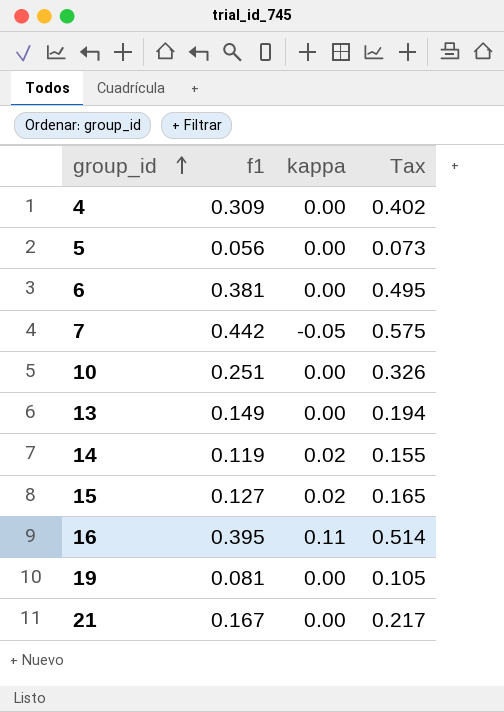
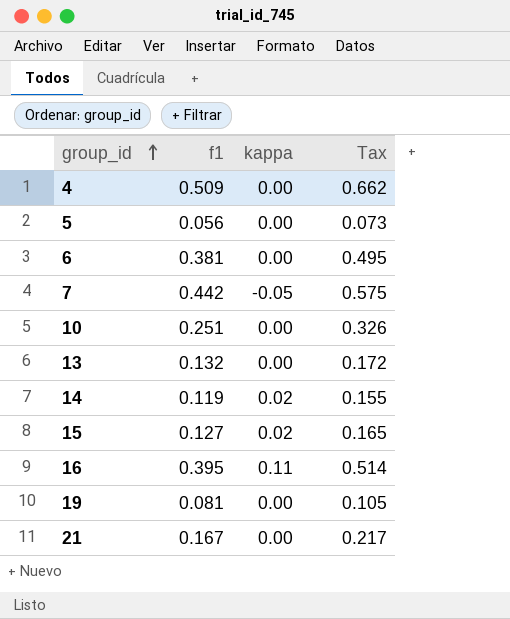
4 | f1: 0.309 -> 0.509
4 | Tax: 0.402 -> 0.662
13 | f1: 0.149 -> 0.132
13 | Tax: 0.194 -> 0.172

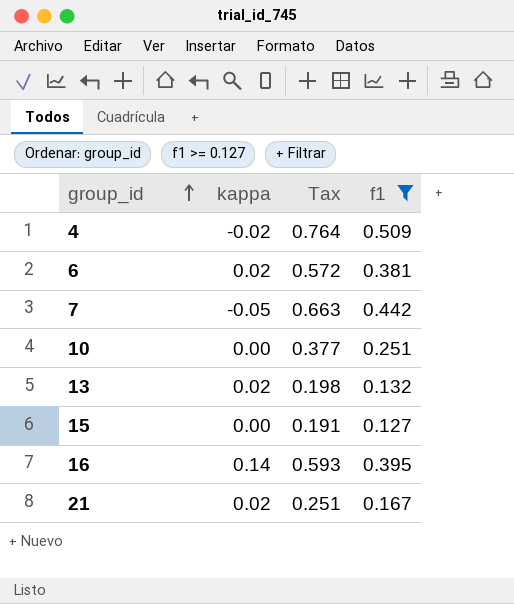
filter: none -> f1 >= 0.127
column Tax | formula: [f1] * 1.3 -> [f1] * 1.5
column f1 | position: 2 -> 4
4 | kappa: 0.00 -> -0.02
6 | kappa: 0.00 -> 0.02
13 | kappa: 0.00 -> 0.02
15 | kappa: 0.02 -> 0.00
16 | kappa: 0.11 -> 0.14
21 | kappa: 0.00 -> 0.02

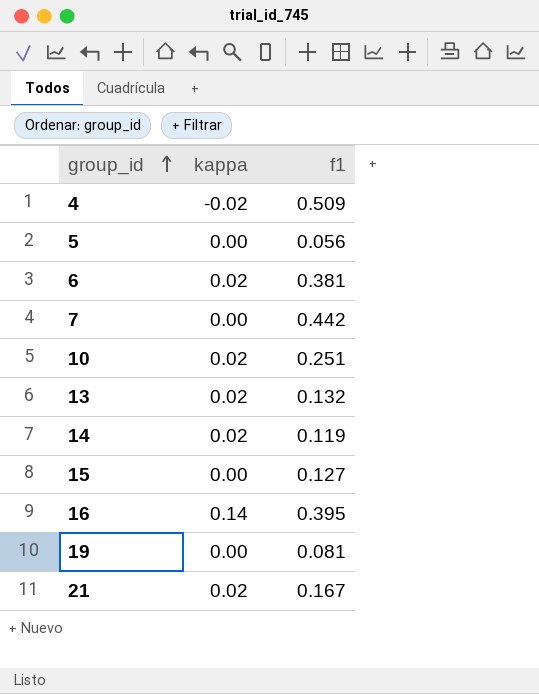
filter: f1 >= 0.127 -> none
column Tax | formula: [f1] * 1.5 -> none
7 | kappa: -0.05 -> 0.00
10 | kappa: 0.00 -> 0.02

